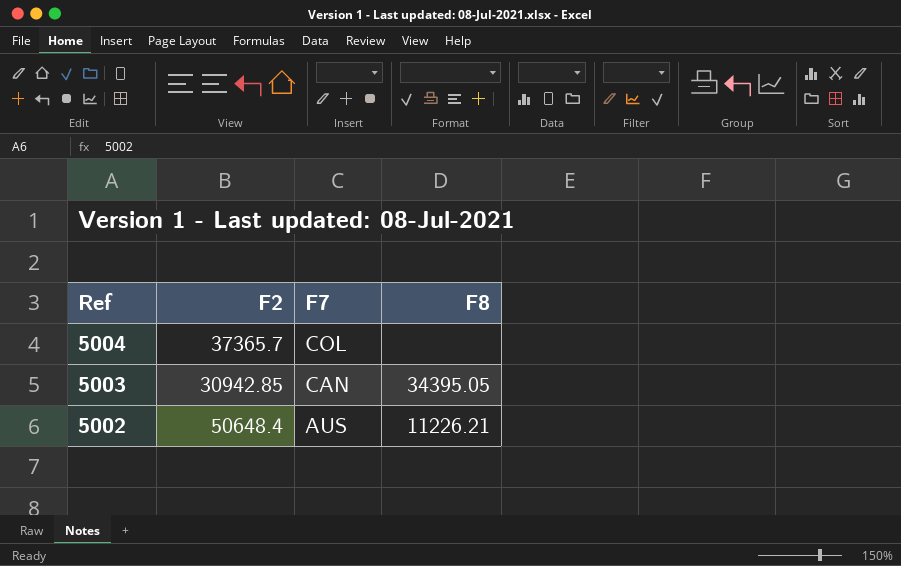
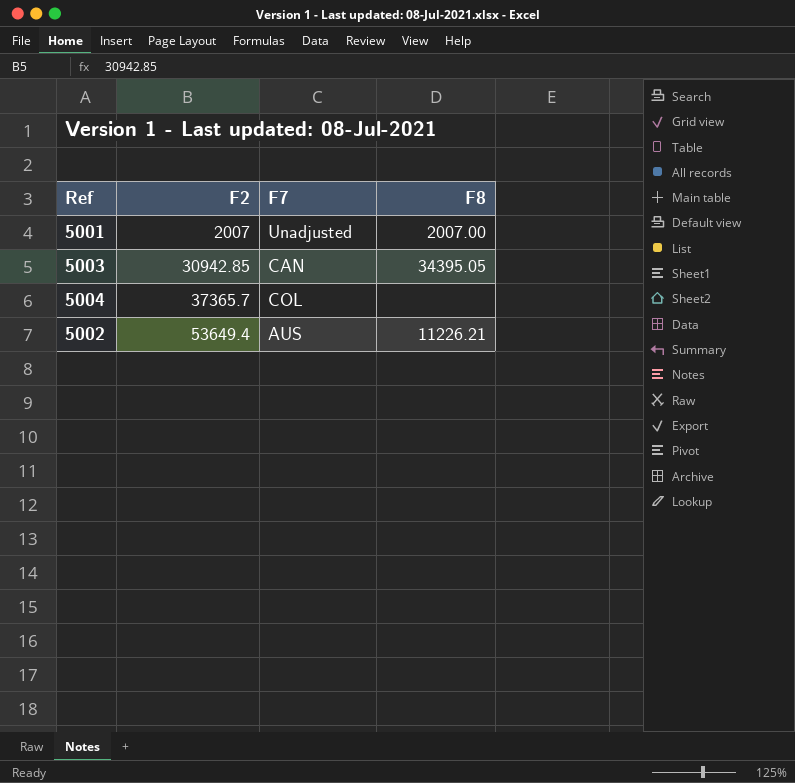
row order: Ref descending -> F2 ascending
row 5001: none -> 2007 | Unadjusted | 2007.00
5002 | F2: 50648.4 -> 53649.4

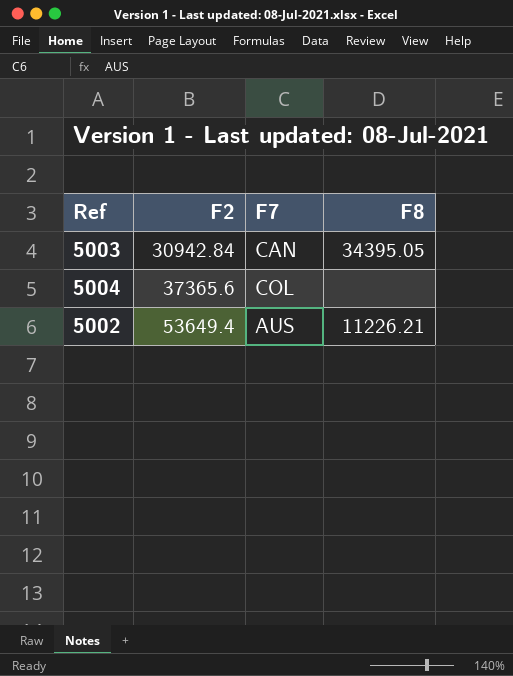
row 5001: 2007 | Unadjusted | 2007.00 -> none
5003 | F2: 30942.85 -> 30942.84
5004 | F2: 37365.7 -> 37365.6

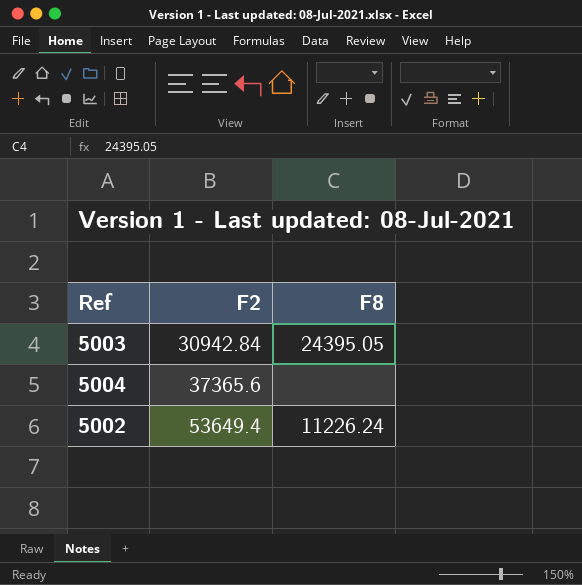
column F7 | position: 3 -> none
5003 | F8: 34395.05 -> 24395.05
5002 | F8: 11226.21 -> 11226.24

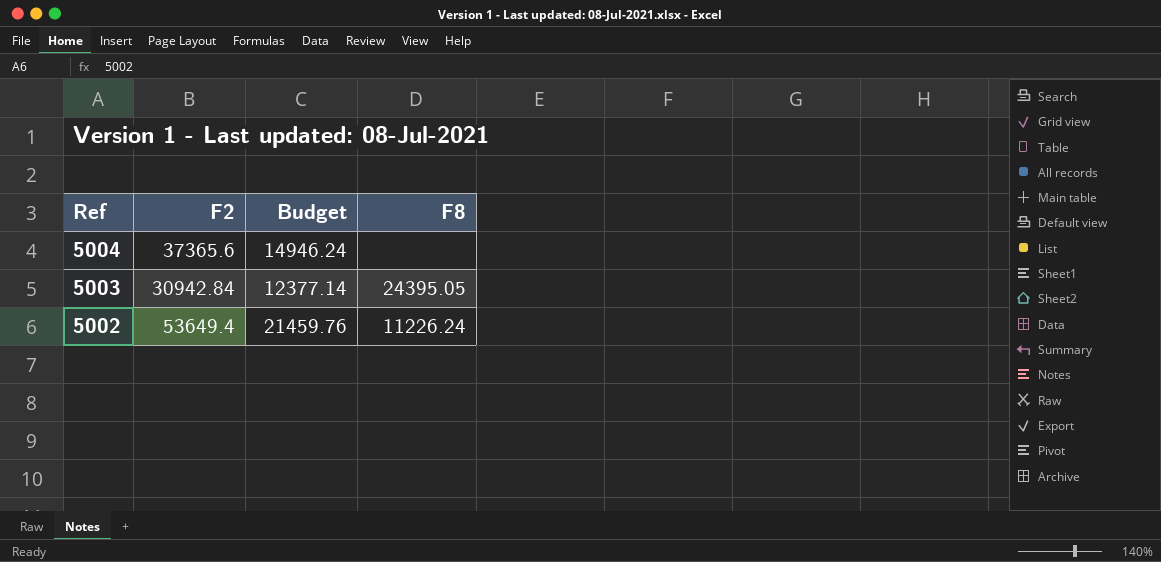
row order: F2 ascending -> Ref descending
column Budget | formula: none -> [F2] * 0.4

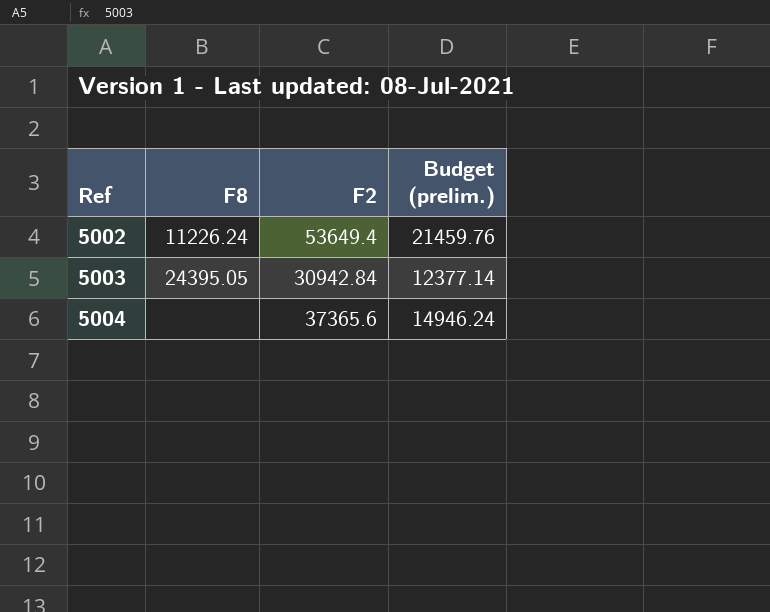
row order: Ref descending -> Ref ascending
column F8 | position: 4 -> 2
column name: Budget -> Budget (prelim.)

